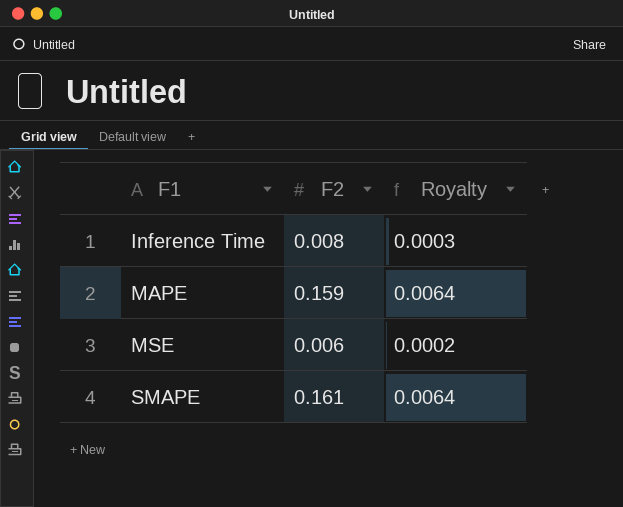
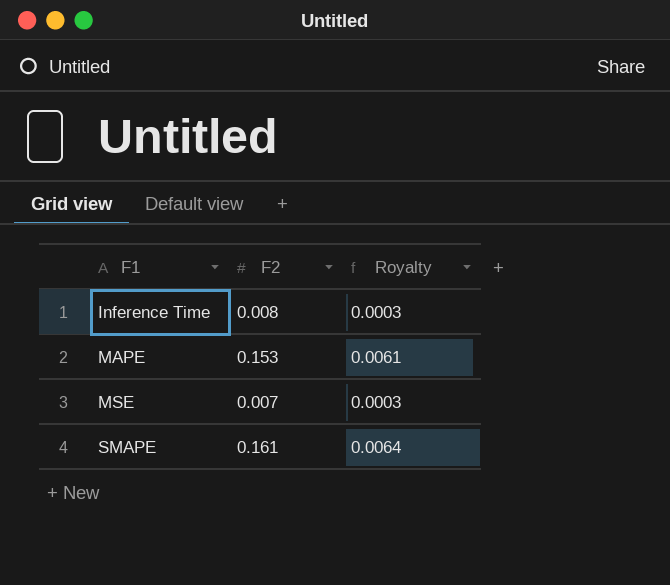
MAPE | F2: 0.159 -> 0.153
MAPE | Royalty: 0.0064 -> 0.0061
MSE | F2: 0.006 -> 0.007
MSE | Royalty: 0.0002 -> 0.0003

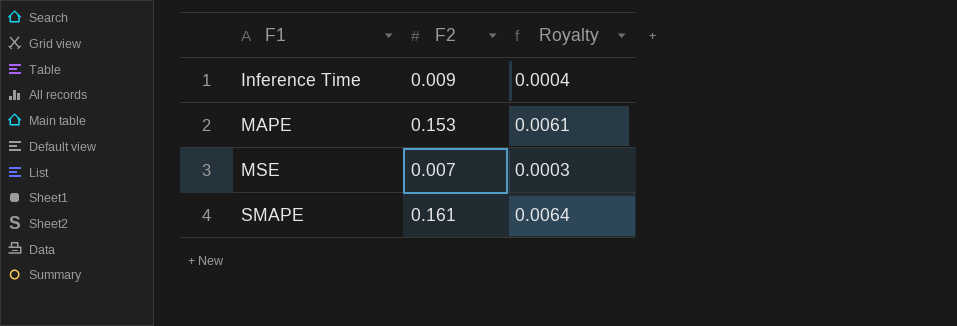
Inference Time | F2: 0.008 -> 0.009
Inference Time | Royalty: 0.0003 -> 0.0004

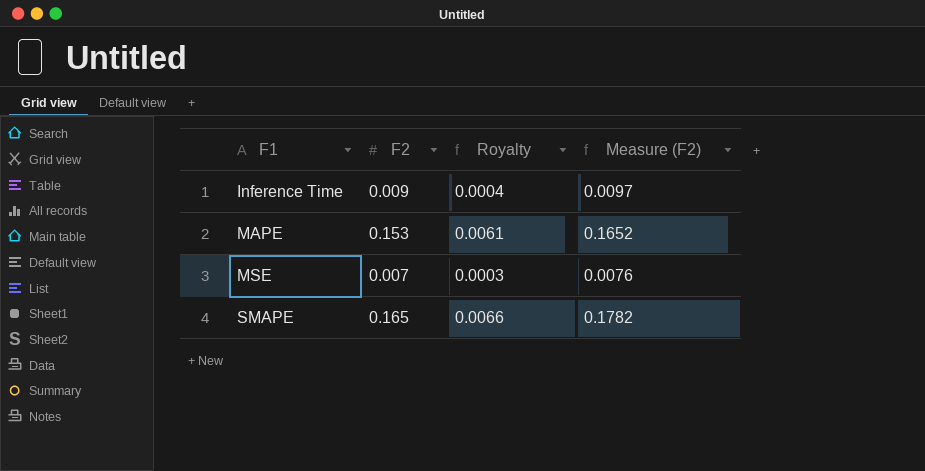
column Measure (F2) | formula: none -> [F2] * 1.08
SMAPE | F2: 0.161 -> 0.165
SMAPE | Royalty: 0.0064 -> 0.0066

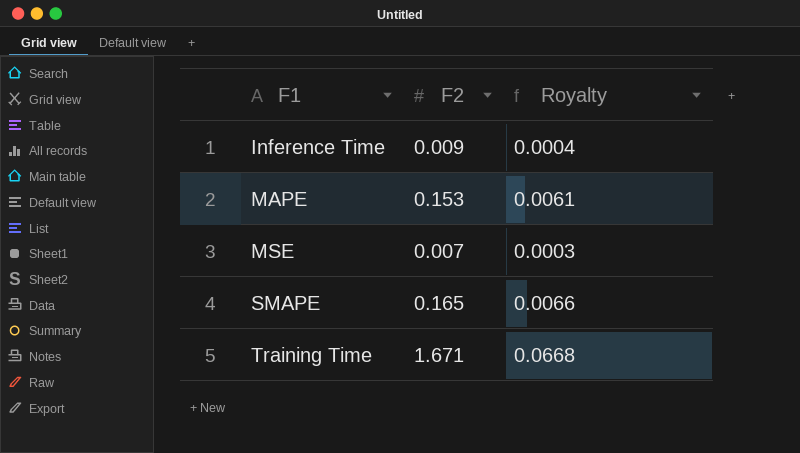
column Measure (F2) | formula: [F2] * 1.08 -> none
row Training Time: none -> 1.671 | 0.0668

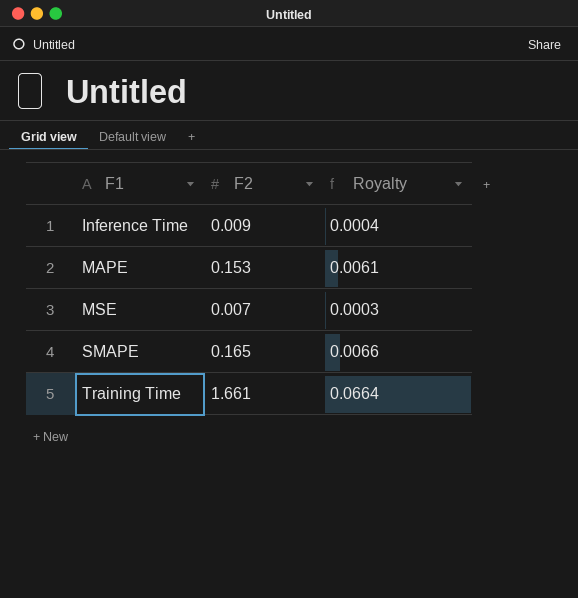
Training Time | F2: 1.671 -> 1.661
Training Time | Royalty: 0.0668 -> 0.0664

